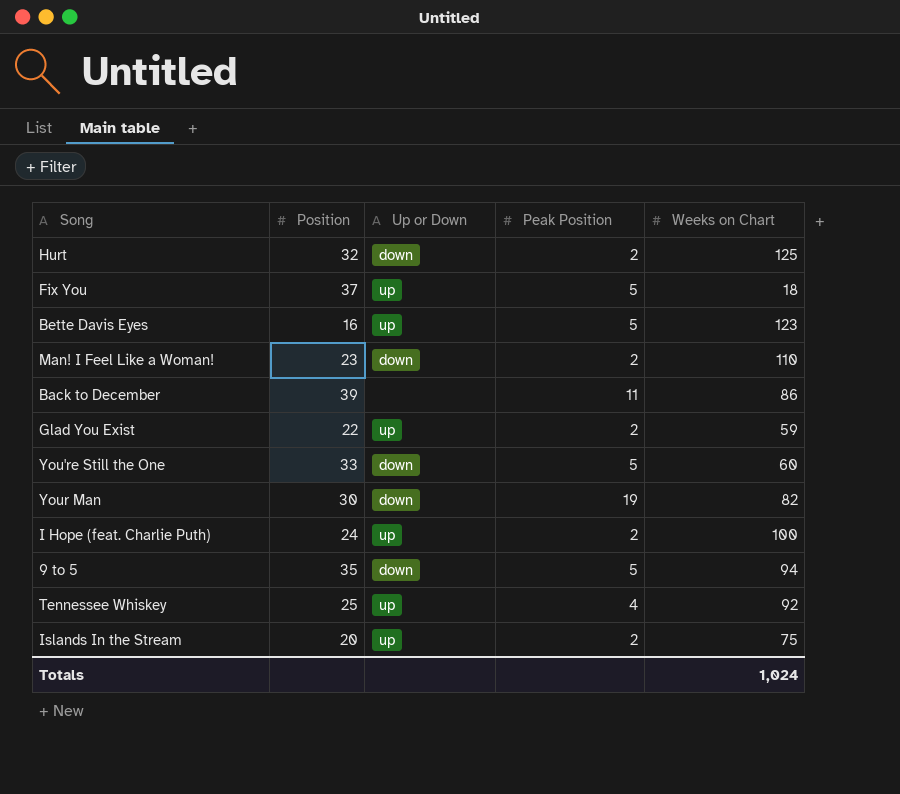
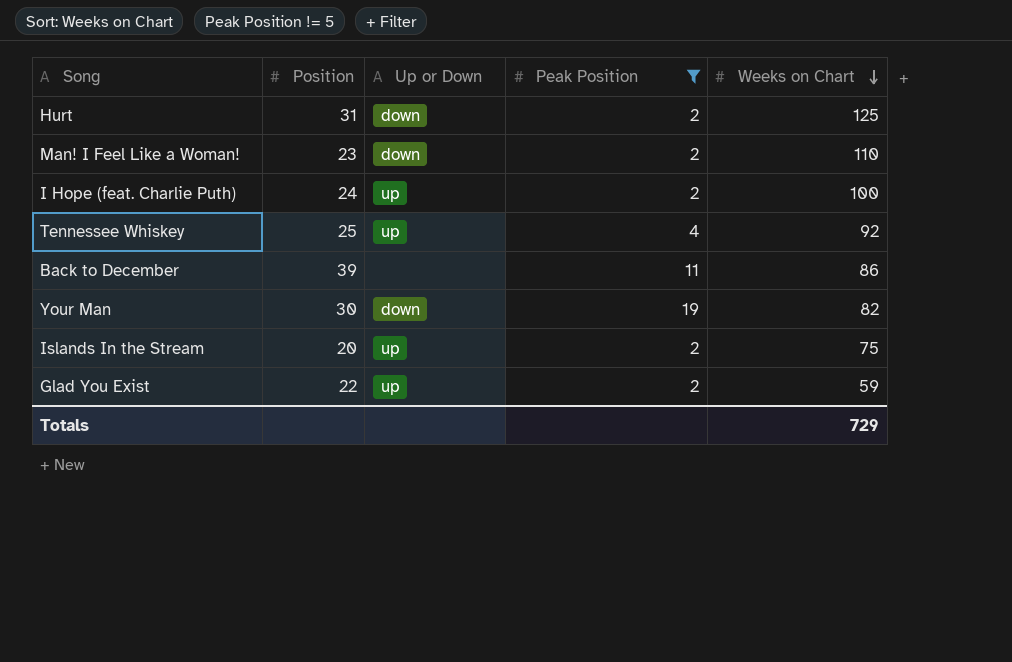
filter: none -> Peak Position != 5
row order: none -> Weeks on Chart descending
Hurt | Position: 32 -> 31
Totals | Weeks on Chart: 1,024 -> 729

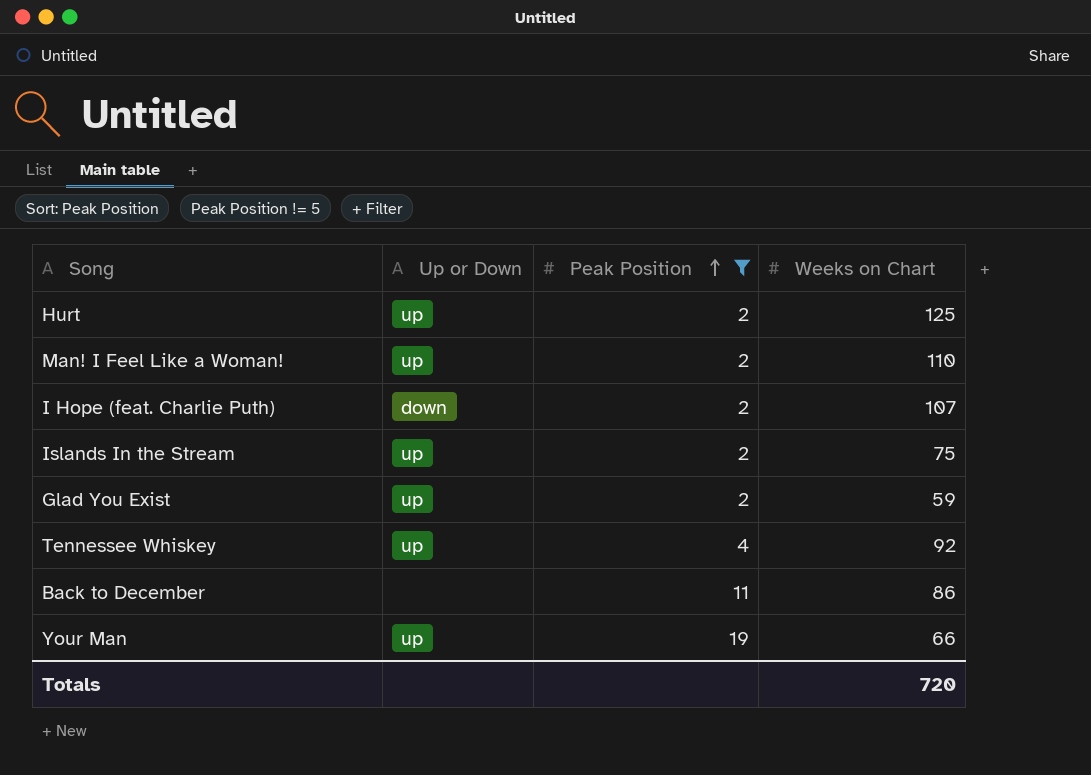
row order: Weeks on Chart descending -> Peak Position ascending
column Position | position: 2 -> none
Hurt | Up or Down: down -> up
Man! I Feel Like a Woman! | Up or Down: down -> up
I Hope (feat. Charlie Puth) | Up or Down: up -> down
I Hope (feat. Charlie Puth) | Weeks on Chart: 100 -> 107
Your Man | Up or Down: down -> up
Your Man | Weeks on Chart: 82 -> 66
Totals | Weeks on Chart: 729 -> 720

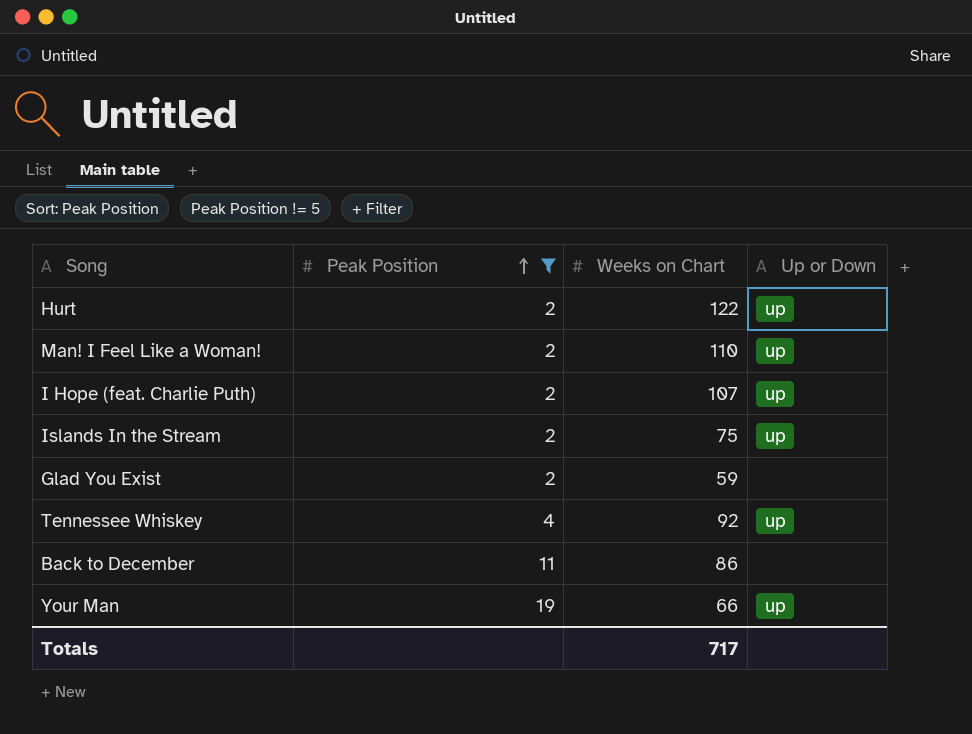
column Up or Down | position: 2 -> 4
Hurt | Weeks on Chart: 125 -> 122
I Hope (feat. Charlie Puth) | Up or Down: down -> up
Glad You Exist | Up or Down: up -> none
Totals | Weeks on Chart: 720 -> 717

